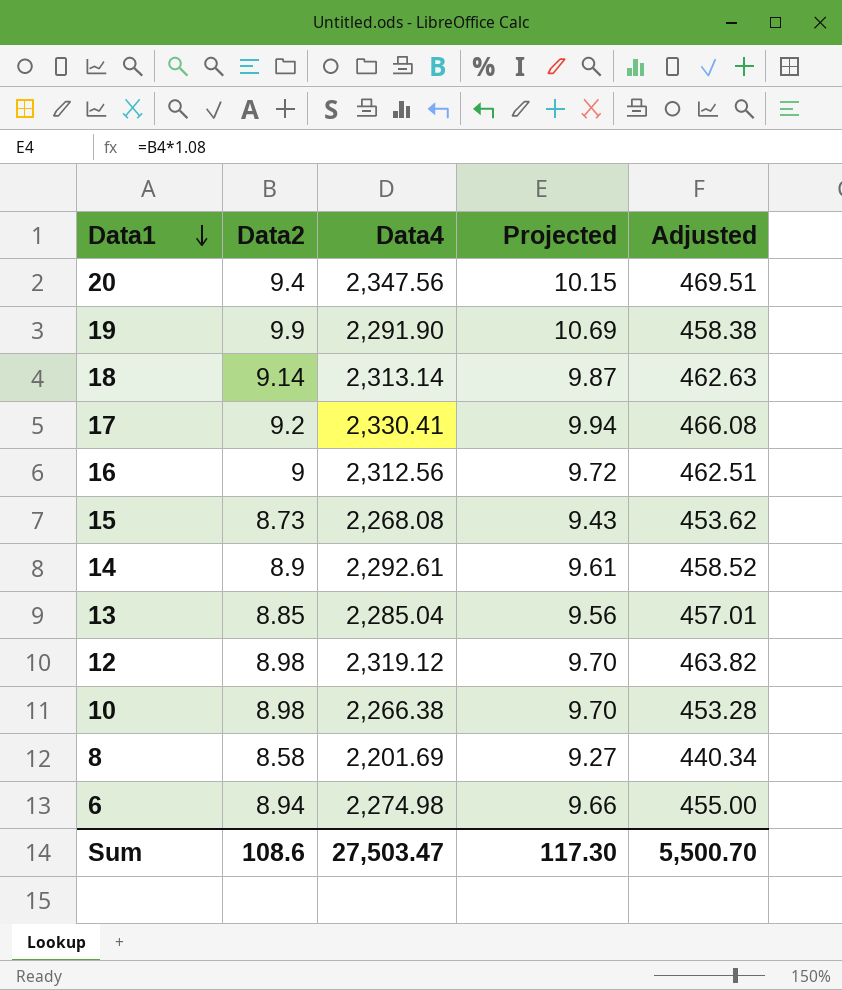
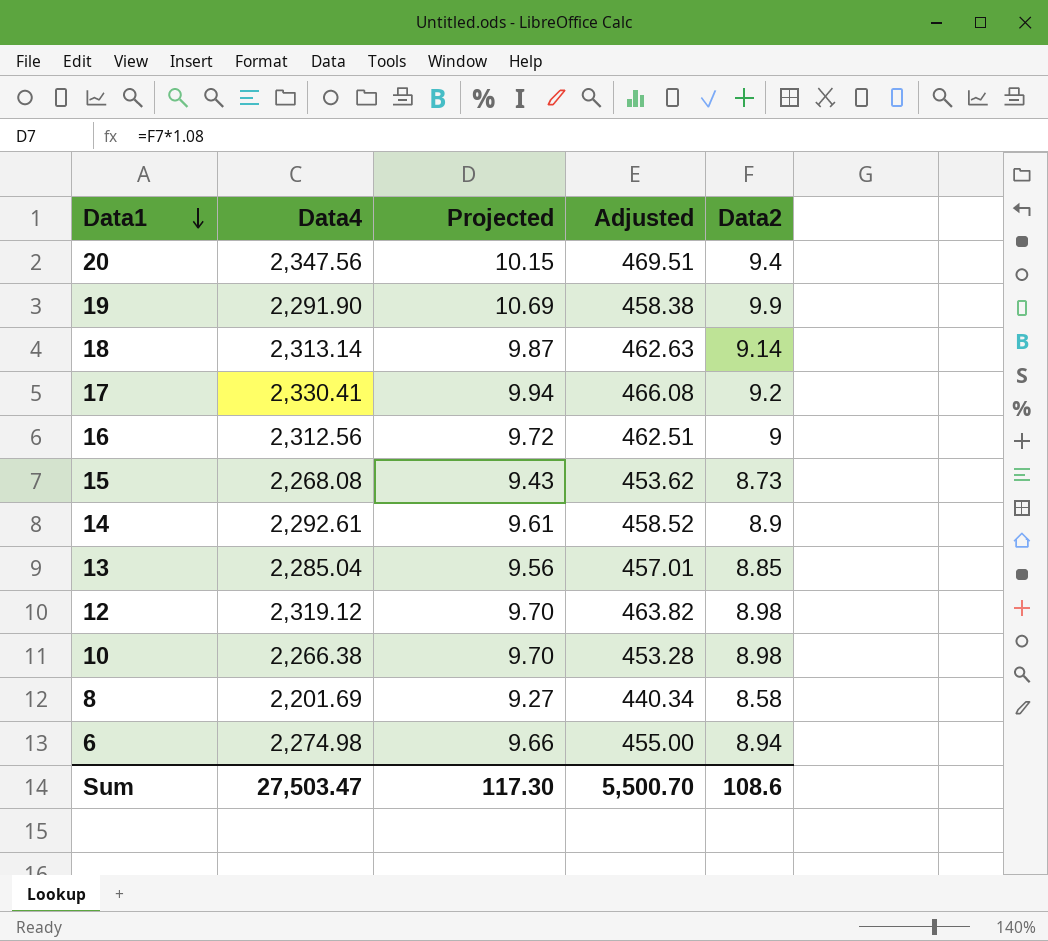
column Data2 | position: 2 -> 5

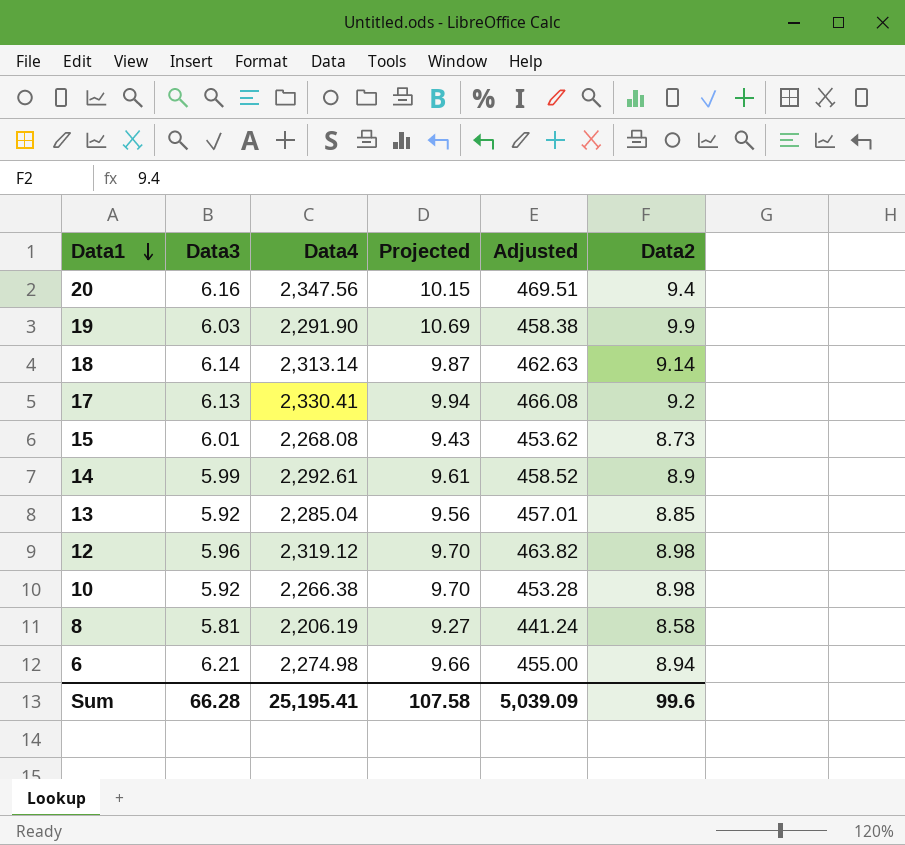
column Data3 | position: none -> 2
row 16: 2,312.56 | 9.72 | 462.51 | 9 -> none
8 | Data4: 2,201.69 -> 2,206.19
8 | Adjusted: 440.34 -> 441.24
Sum | Data4: 27,503.47 -> 25,195.41
Sum | Projected: 117.30 -> 107.58
Sum | Adjusted: 5,500.70 -> 5,039.09
Sum | Data2: 108.6 -> 99.6

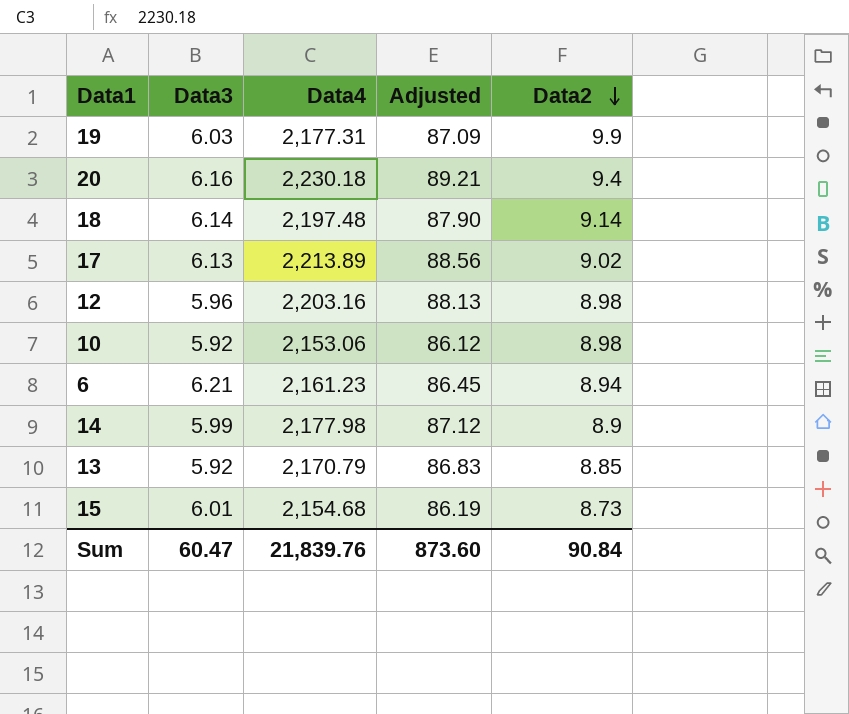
row order: Data1 descending -> Data2 descending
column Projected | formula: [Data2] * 1.08 -> none
column Adjusted | formula: [Data4] * 0.2 -> [Data4] * 0.04
row 8: 5.81 | 2,206.19 | 9.27 | 441.24 | 8.58 -> none
19 | Data4: 2,291.90 -> 2,177.31
20 | Data4: 2,347.56 -> 2,230.18
18 | Data4: 2,313.14 -> 2,197.48
17 | Data4: 2,330.41 -> 2,213.89
17 | Data2: 9.2 -> 9.02
12 | Data4: 2,319.12 -> 2,203.16
10 | Data4: 2,266.38 -> 2,153.06
6 | Data4: 2,274.98 -> 2,161.23
14 | Data4: 2,292.61 -> 2,177.98
13 | Data4: 2,285.04 -> 2,170.79
15 | Data4: 2,268.08 -> 2,154.68
Sum | Data3: 66.28 -> 60.47
Sum | Data4: 25,195.41 -> 21,839.76
Sum | Adjusted: 5,039.09 -> 873.60
Sum | Data2: 99.6 -> 90.84

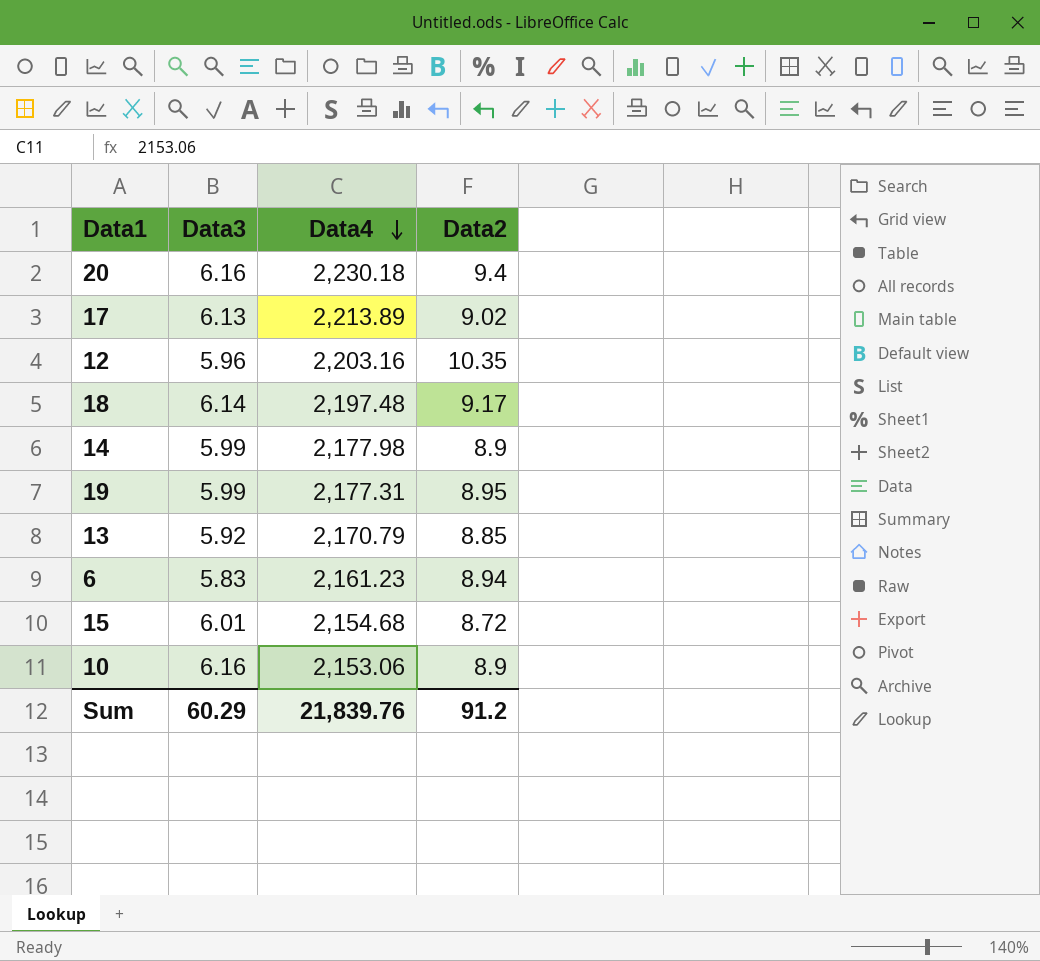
row order: Data2 descending -> Data4 descending
column Adjusted | formula: [Data4] * 0.04 -> none
12 | Data2: 8.98 -> 10.35
18 | Data2: 9.14 -> 9.17
19 | Data3: 6.03 -> 5.99
19 | Data2: 9.9 -> 8.95
6 | Data3: 6.21 -> 5.83
15 | Data2: 8.73 -> 8.72
10 | Data3: 5.92 -> 6.16
10 | Data2: 8.98 -> 8.9
Sum | Data3: 60.47 -> 60.29
Sum | Data2: 90.84 -> 91.2

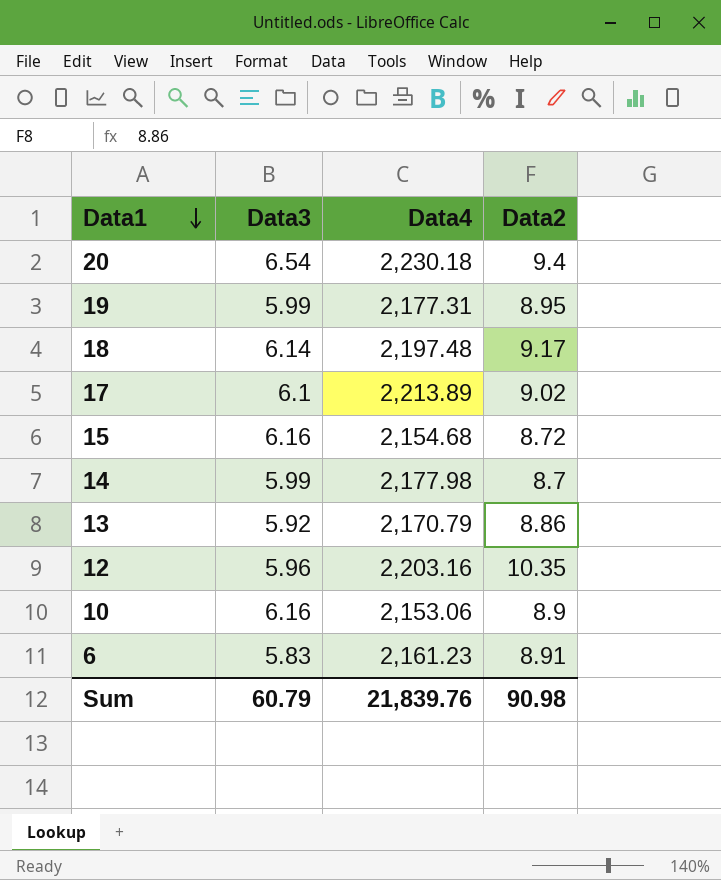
row order: Data4 descending -> Data1 descending
20 | Data3: 6.16 -> 6.54
17 | Data3: 6.13 -> 6.1
15 | Data3: 6.01 -> 6.16
14 | Data2: 8.9 -> 8.7
13 | Data2: 8.85 -> 8.86
6 | Data2: 8.94 -> 8.91
Sum | Data3: 60.29 -> 60.79
Sum | Data2: 91.2 -> 90.98

